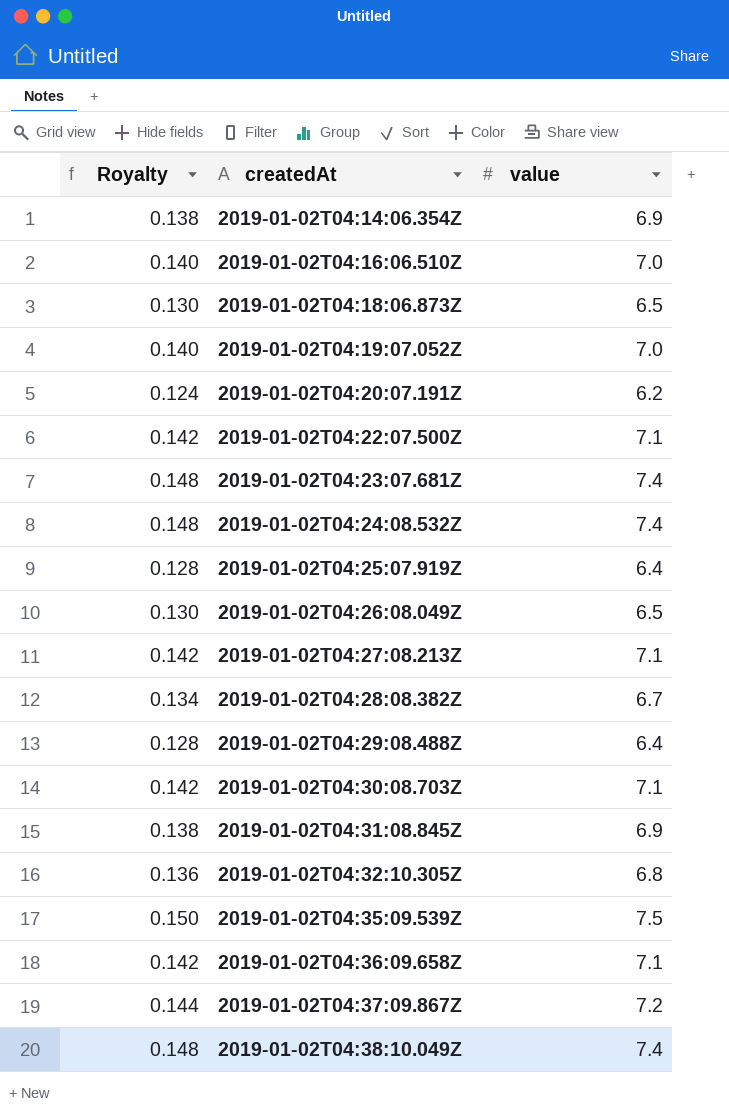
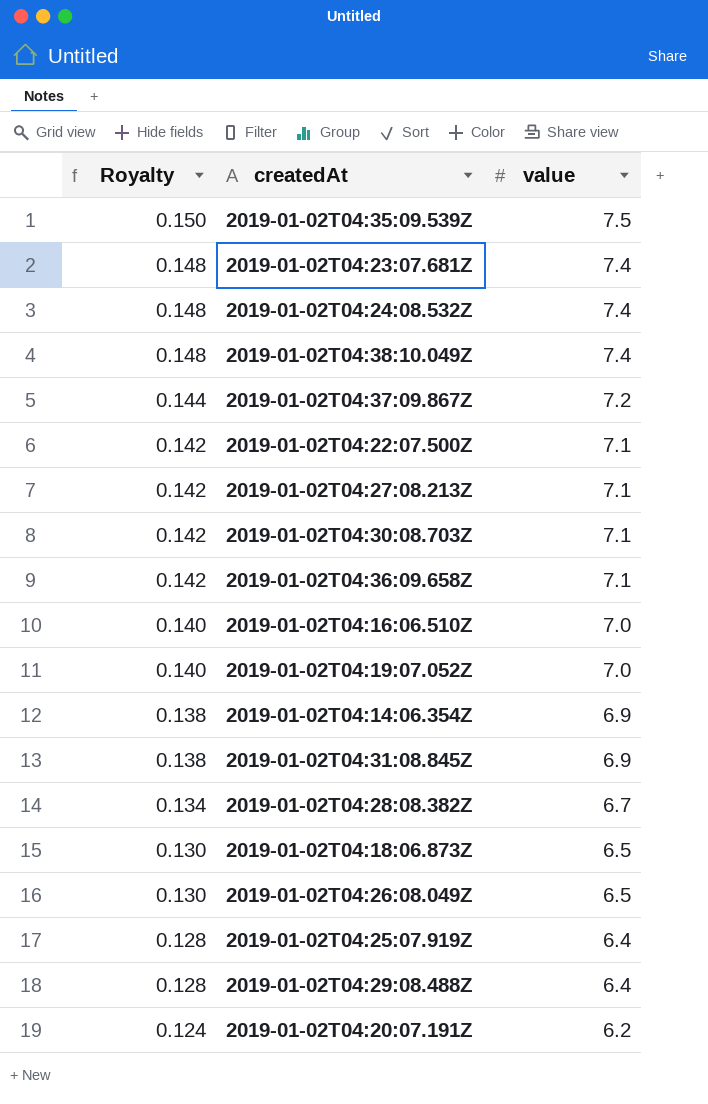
row order: createdAt ascending -> Royalty descending
row 2019-01-02T04:32:10.305Z: 0.136 | 6.8 -> none

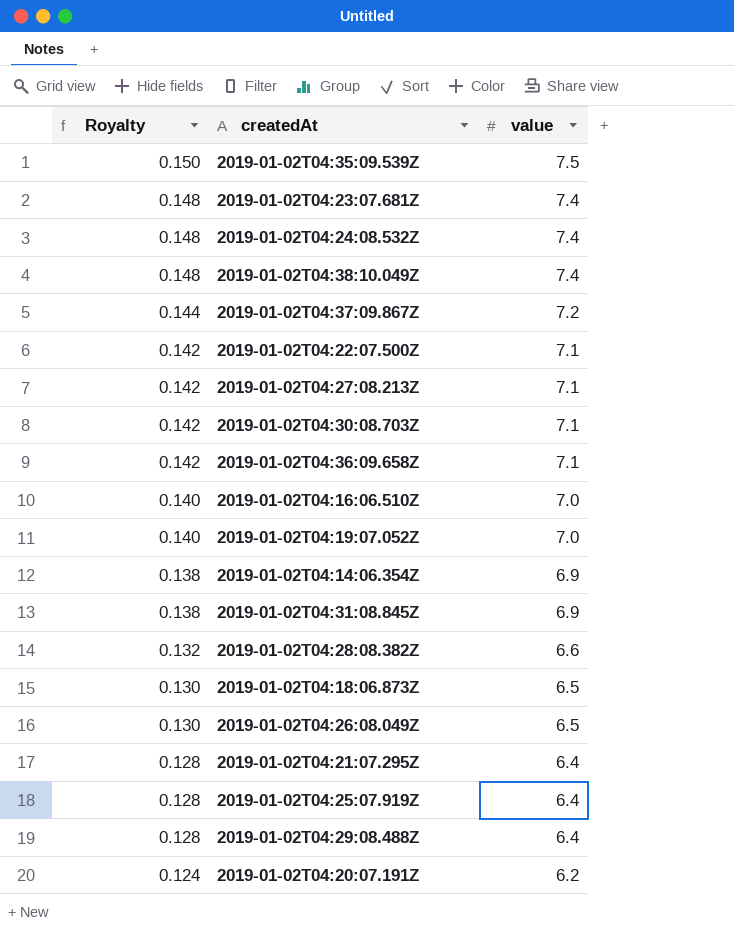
2019-01-02T04:28:08.382Z | Royalty: 0.134 -> 0.132
2019-01-02T04:28:08.382Z | value: 6.7 -> 6.6
row 2019-01-02T04:21:07.295Z: none -> 0.128 | 6.4

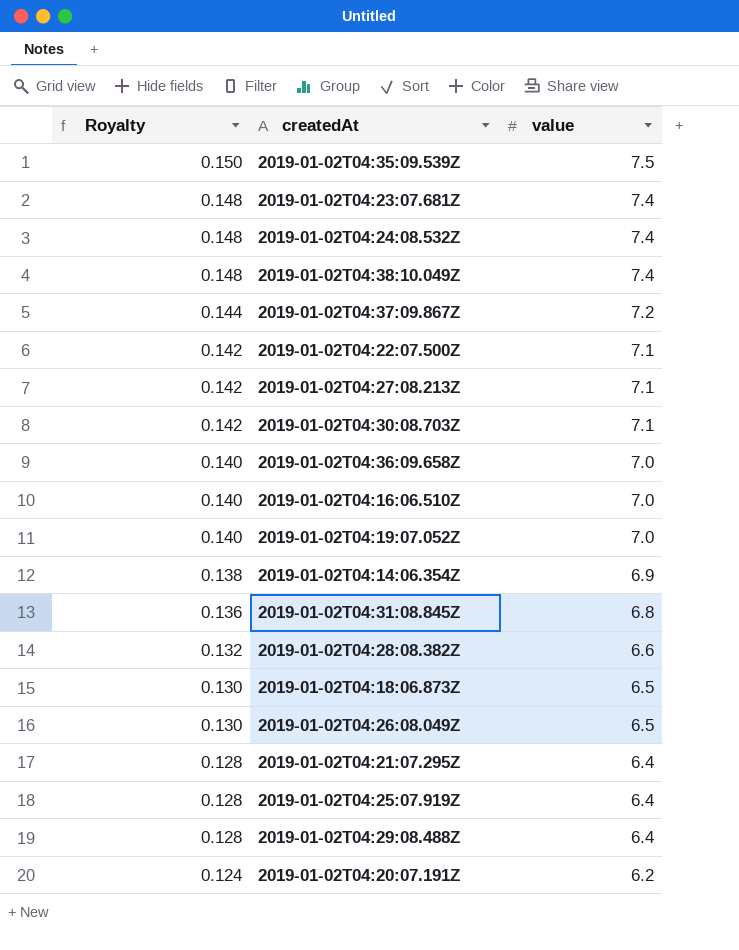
2019-01-02T04:36:09.658Z | Royalty: 0.142 -> 0.140
2019-01-02T04:36:09.658Z | value: 7.1 -> 7.0
2019-01-02T04:31:08.845Z | Royalty: 0.138 -> 0.136
2019-01-02T04:31:08.845Z | value: 6.9 -> 6.8

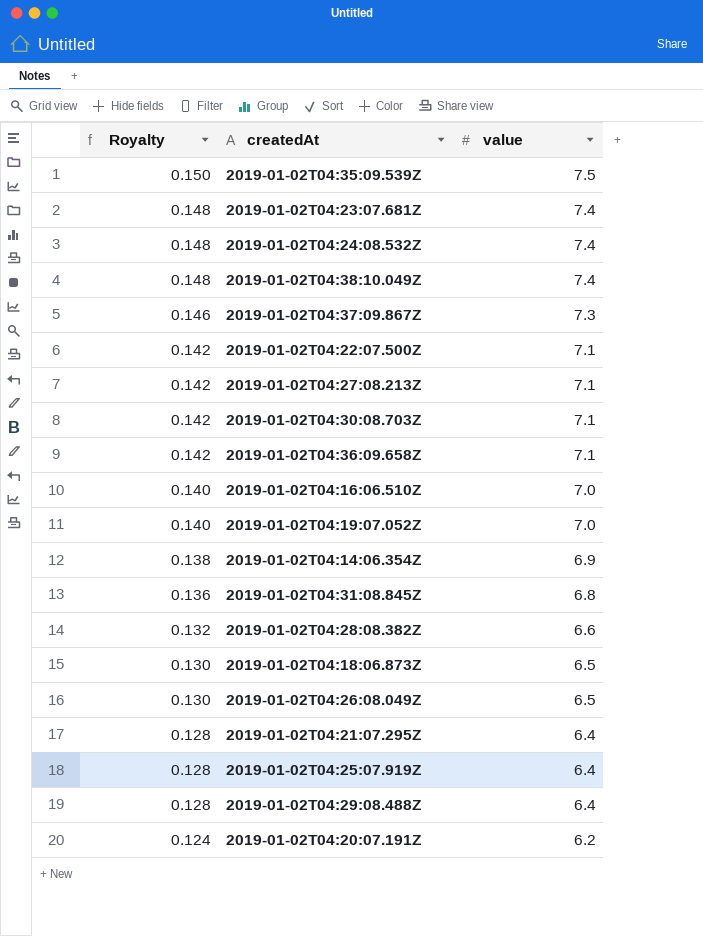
2019-01-02T04:37:09.867Z | Royalty: 0.144 -> 0.146
2019-01-02T04:37:09.867Z | value: 7.2 -> 7.3
2019-01-02T04:36:09.658Z | Royalty: 0.140 -> 0.142
2019-01-02T04:36:09.658Z | value: 7.0 -> 7.1

